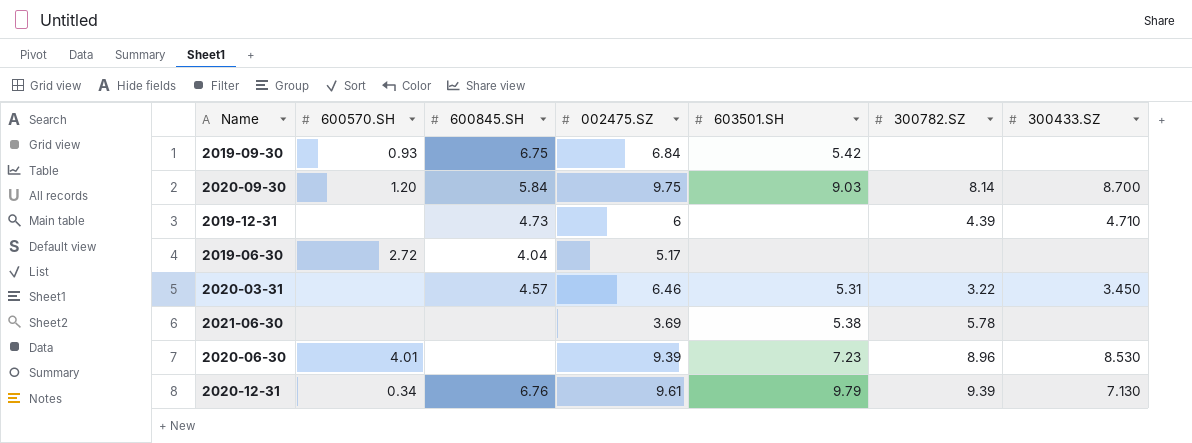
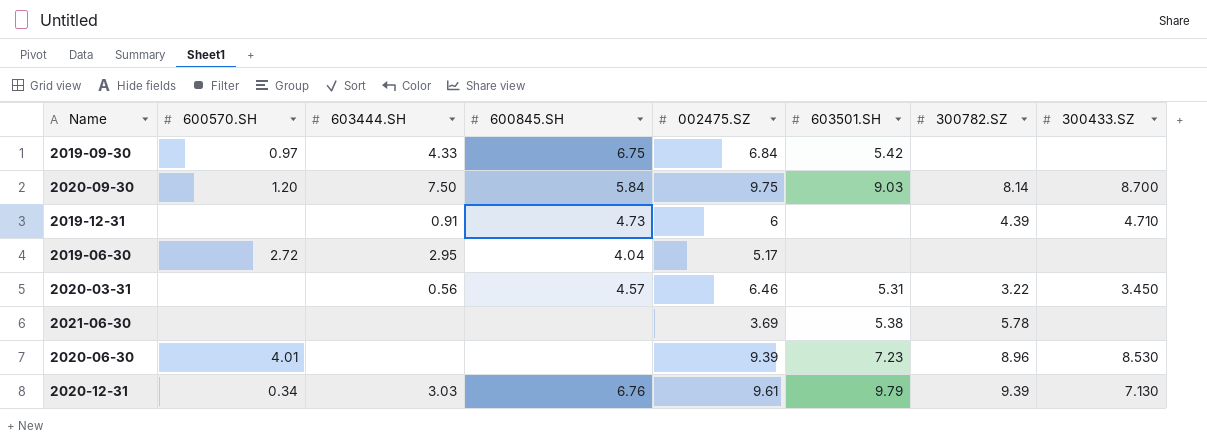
column 603444.SH | position: none -> 3
2019-09-30 | 600570.SH: 0.93 -> 0.97

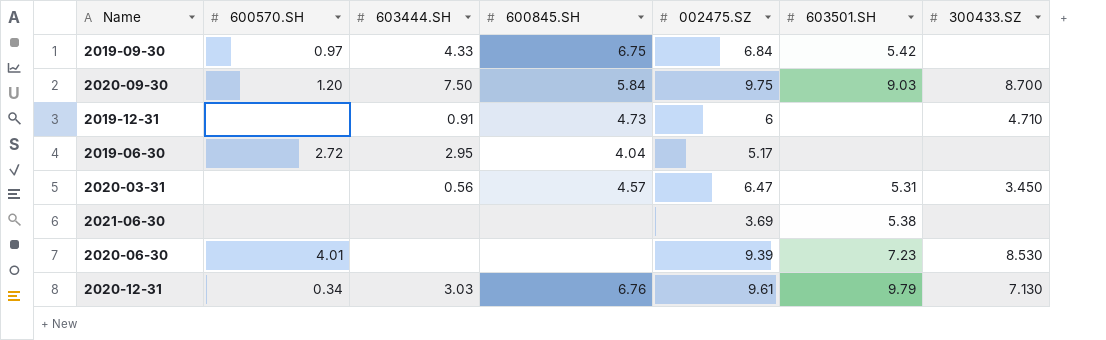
column 300782.SZ | position: 7 -> none
2020-03-31 | 002475.SZ: 6.46 -> 6.47

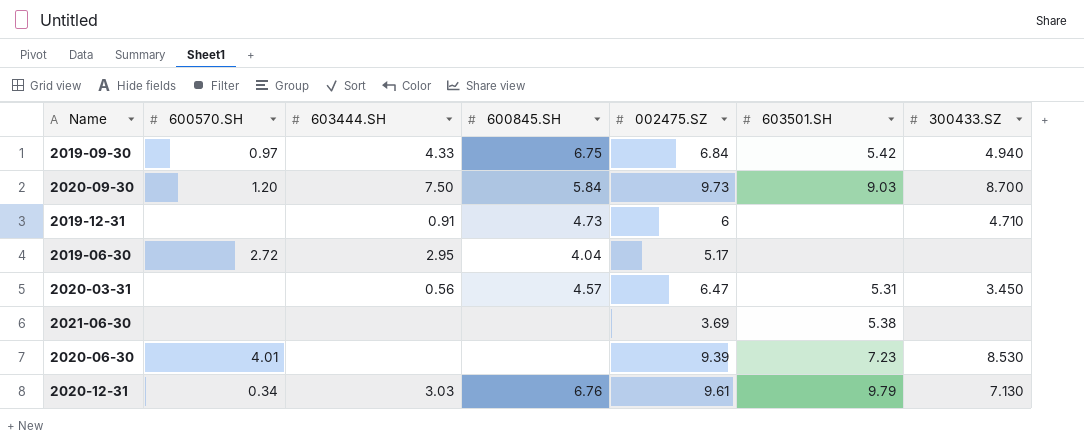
2019-09-30 | 300433.SZ: none -> 4.940
2020-09-30 | 002475.SZ: 9.75 -> 9.73

